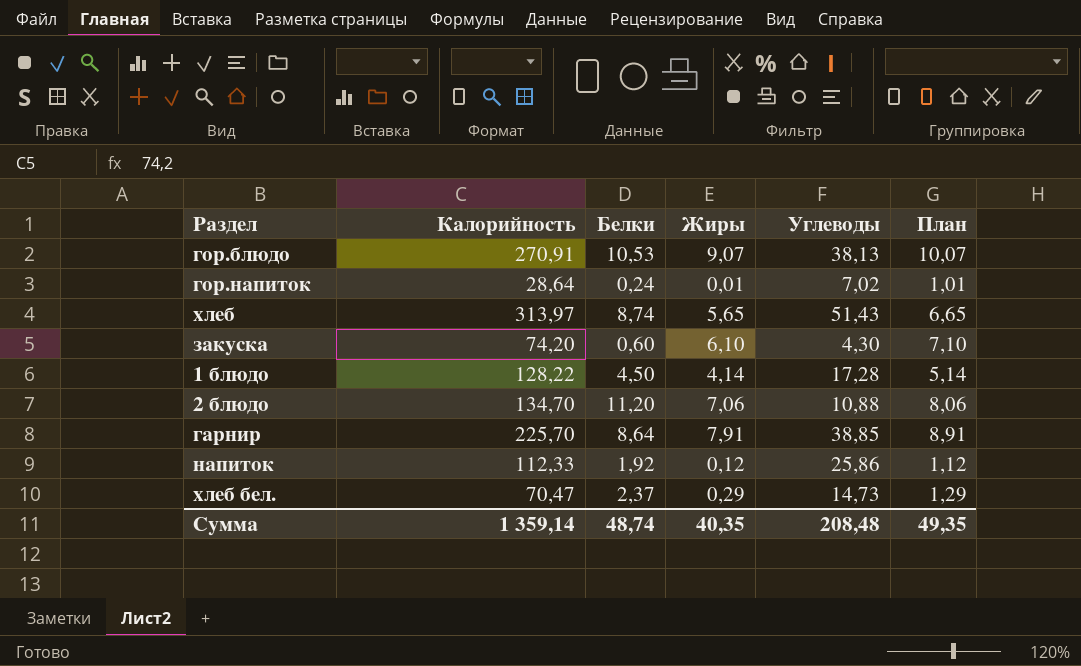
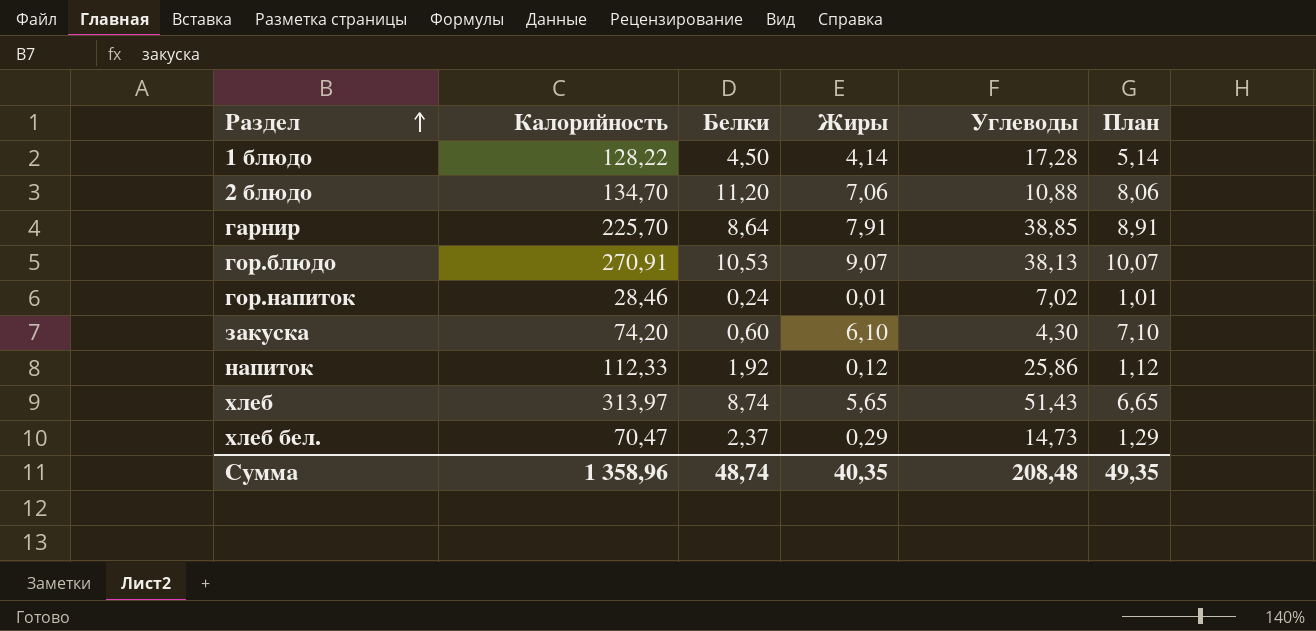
row order: none -> Раздел ascending
гор.напиток | Калорийность: 28,64 -> 28,46
Сумма | Калорийность: 1 359,14 -> 1 358,96

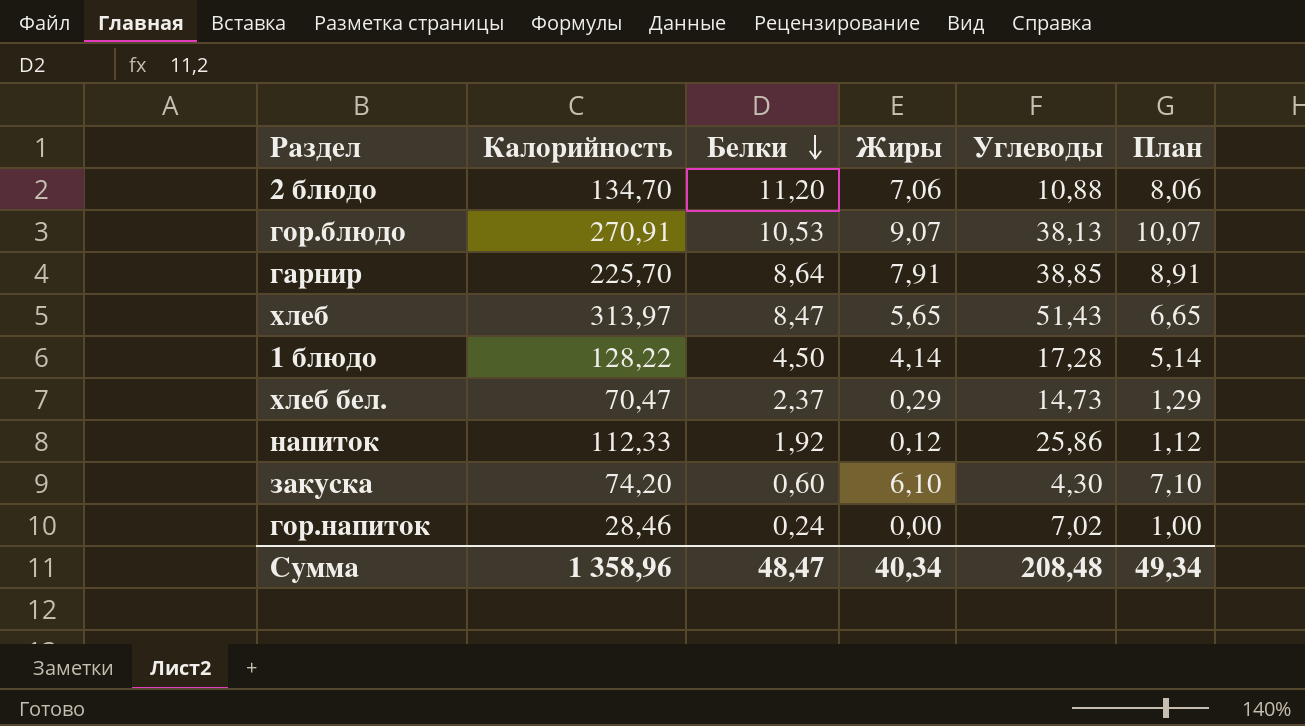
row order: Раздел ascending -> Белки descending
хлеб | Белки: 8,74 -> 8,47
гор.напиток | Жиры: 0,01 -> 0,00
гор.напиток | План: 1,01 -> 1,00
Сумма | Белки: 48,74 -> 48,47
Сумма | Жиры: 40,35 -> 40,34
Сумма | План: 49,35 -> 49,34

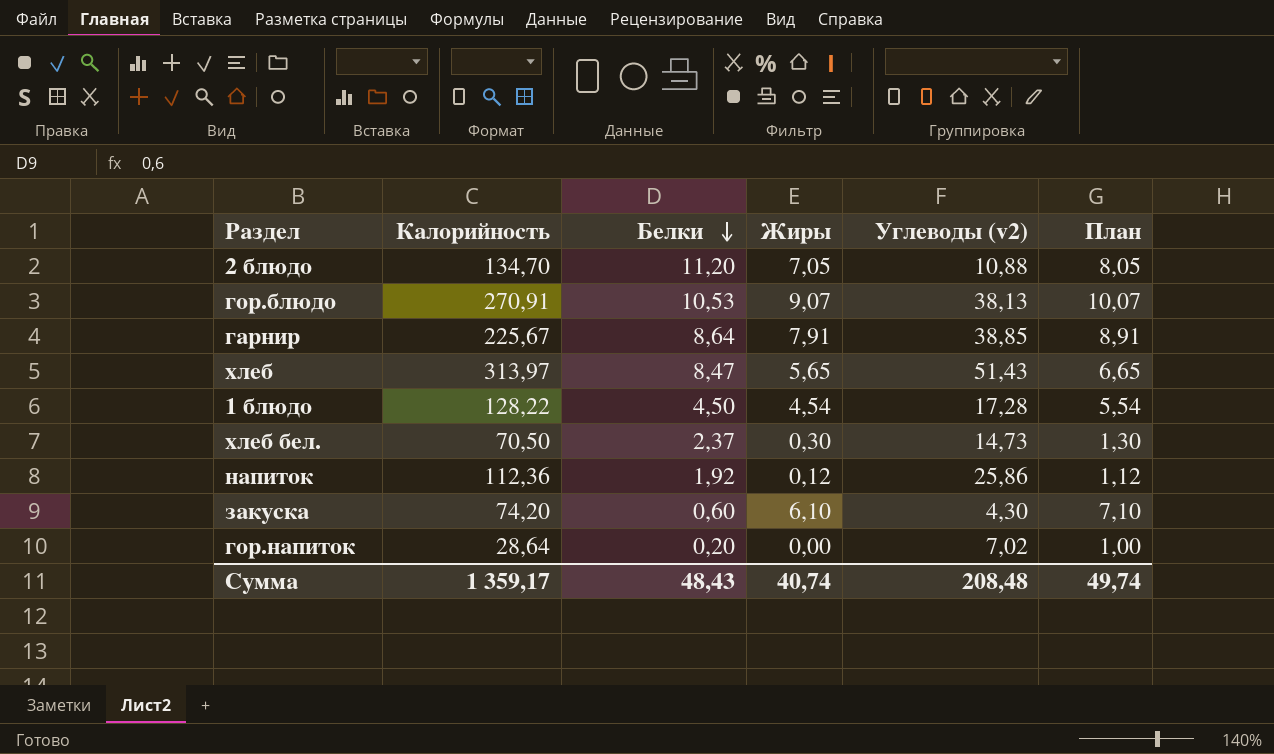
column name: Углеводы -> Углеводы (v2)
2 блюдо | Жиры: 7,06 -> 7,05
2 блюдо | План: 8,06 -> 8,05
гарнир | Калорийность: 225,70 -> 225,67
1 блюдо | Жиры: 4,14 -> 4,54
1 блюдо | План: 5,14 -> 5,54
хлеб бел. | Калорийность: 70,47 -> 70,50
хлеб бел. | Жиры: 0,29 -> 0,30
хлеб бел. | План: 1,29 -> 1,30
напиток | Калорийность: 112,33 -> 112,36
гор.напиток | Калорийность: 28,46 -> 28,64
гор.напиток | Белки: 0,24 -> 0,20
Сумма | Калорийность: 1 358,96 -> 1 359,17
Сумма | Белки: 48,47 -> 48,43
Сумма | Жиры: 40,34 -> 40,74
Сумма | План: 49,34 -> 49,74

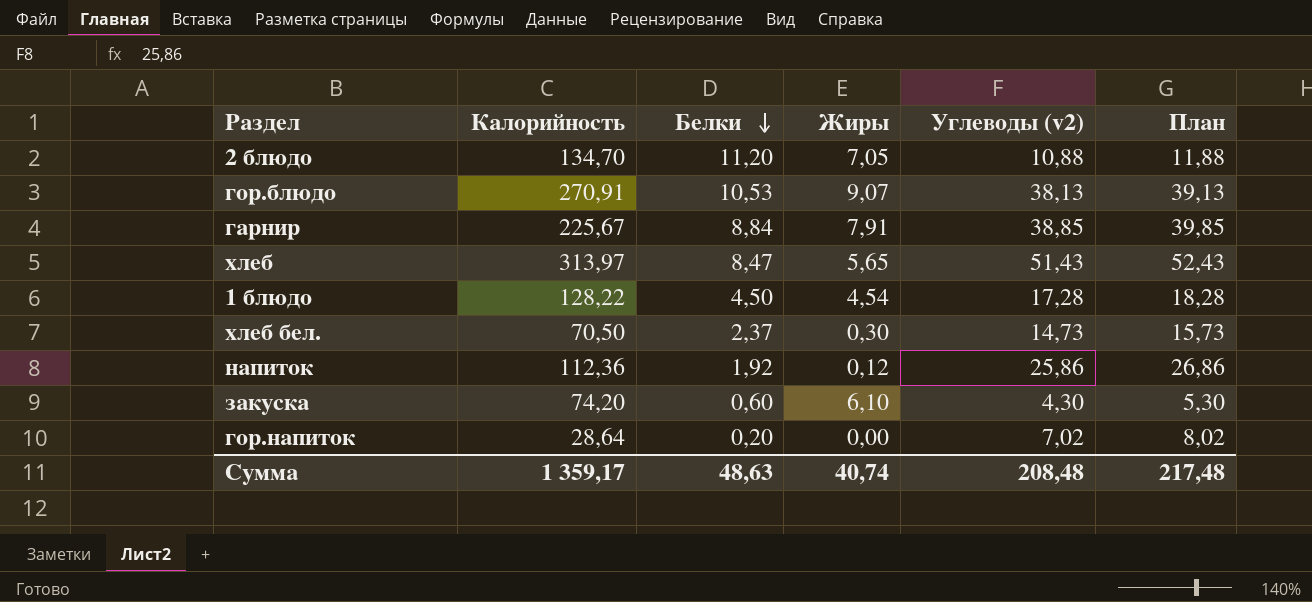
column План | formula: [Жиры] + 1 -> [Углеводы (v2)] + 1
гарнир | Белки: 8,64 -> 8,84
Сумма | Белки: 48,43 -> 48,63
Сумма | План: 49,74 -> 217,48

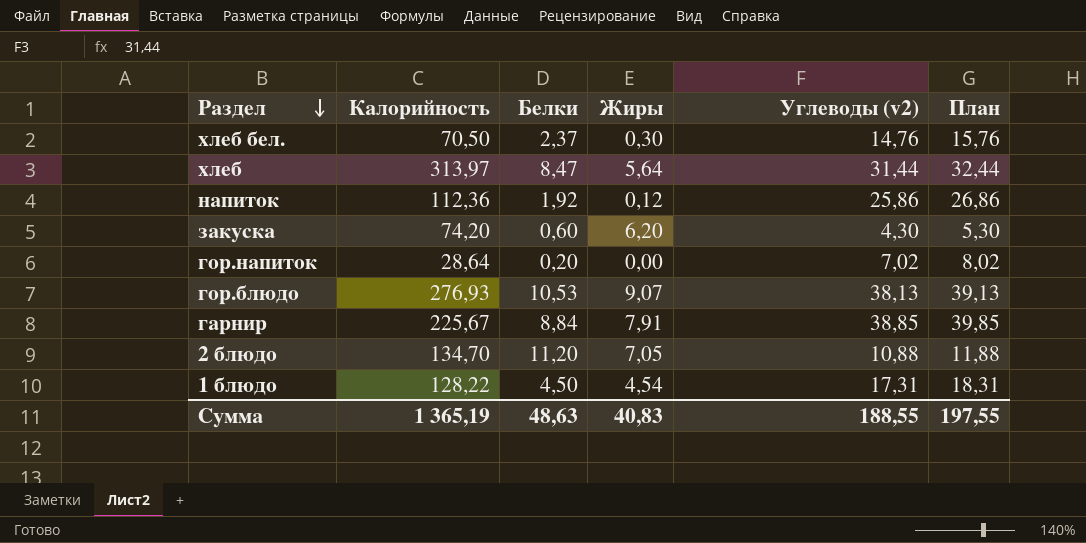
row order: Белки descending -> Раздел descending
хлеб бел. | Углеводы (v2): 14,73 -> 14,76
хлеб бел. | План: 15,73 -> 15,76
хлеб | Жиры: 5,65 -> 5,64
хлеб | Углеводы (v2): 51,43 -> 31,44
хлеб | План: 52,43 -> 32,44
закуска | Жиры: 6,10 -> 6,20
гор.блюдо | Калорийность: 270,91 -> 276,93
1 блюдо | Углеводы (v2): 17,28 -> 17,31
1 блюдо | План: 18,28 -> 18,31
Сумма | Калорийность: 1 359,17 -> 1 365,19
Сумма | Жиры: 40,74 -> 40,83
Сумма | Углеводы (v2): 208,48 -> 188,55
Сумма | План: 217,48 -> 197,55

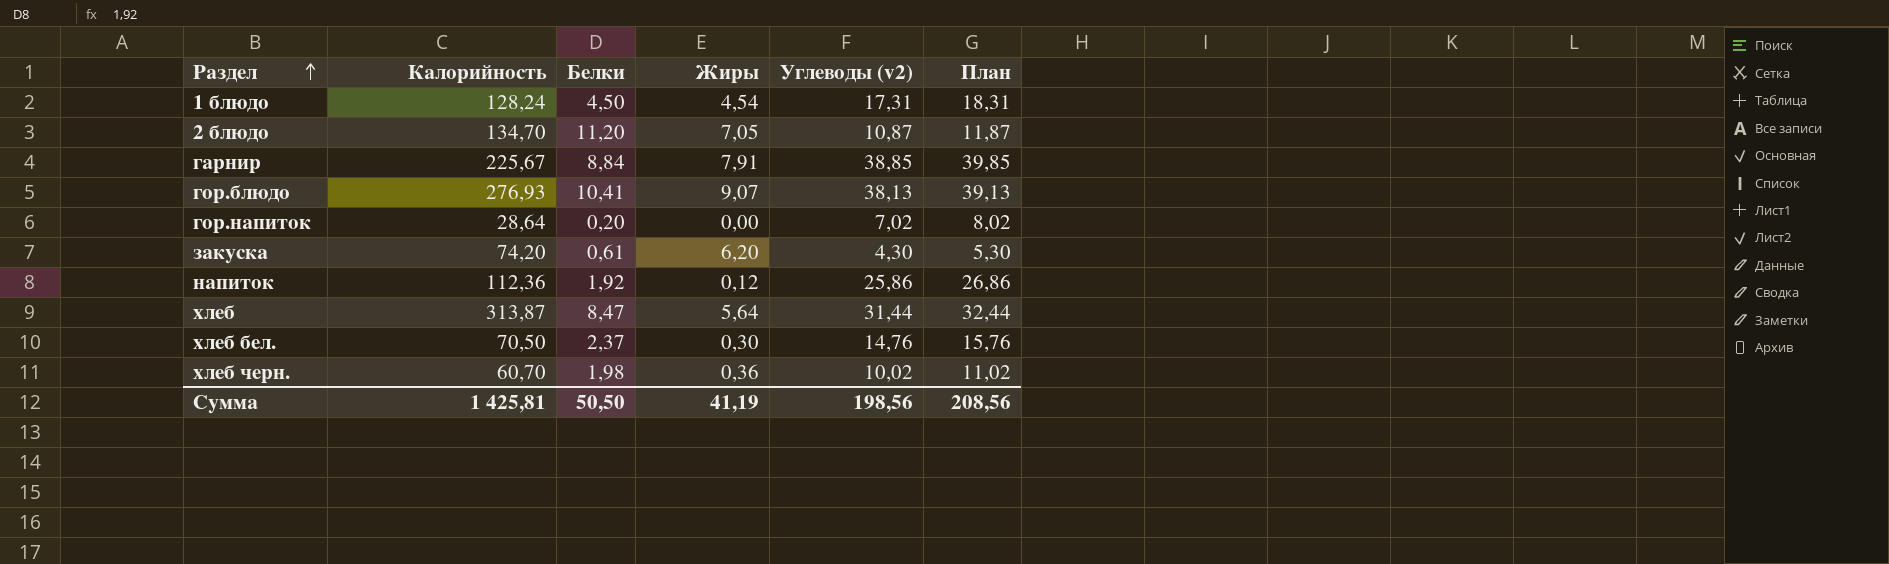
row order: Раздел descending -> Раздел ascending
1 блюдо | Калорийность: 128,22 -> 128,24
2 блюдо | Углеводы (v2): 10,88 -> 10,87
2 блюдо | План: 11,88 -> 11,87
гор.блюдо | Белки: 10,53 -> 10,41
закуска | Белки: 0,60 -> 0,61
хлеб | Калорийность: 313,97 -> 313,87
row хлеб черн.: none -> 60,70 | 1,98 | 0,36 | 10,02 | 11,02
Сумма | Калорийность: 1 365,19 -> 1 425,81
Сумма | Белки: 48,63 -> 50,50
Сумма | Жиры: 40,83 -> 41,19
Сумма | Углеводы (v2): 188,55 -> 198,56
Сумма | План: 197,55 -> 208,56

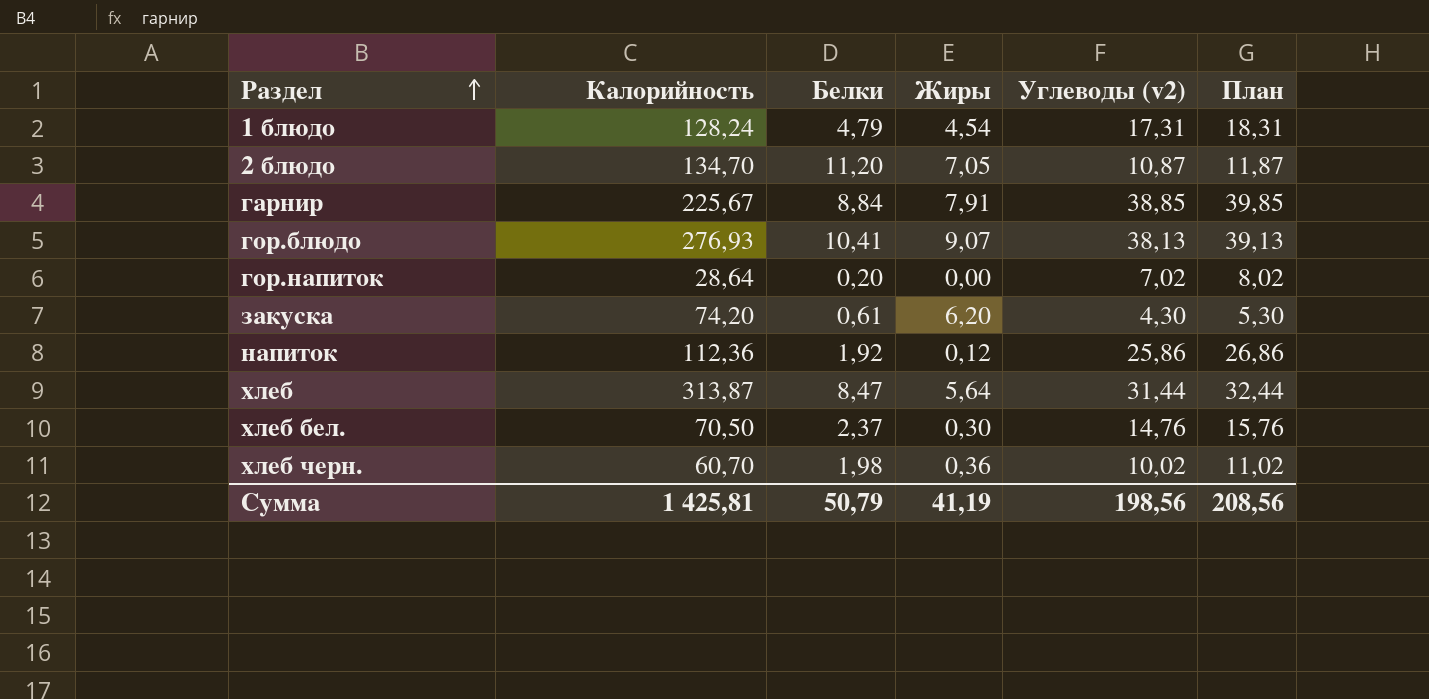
1 блюдо | Белки: 4,50 -> 4,79
Сумма | Белки: 50,50 -> 50,79

